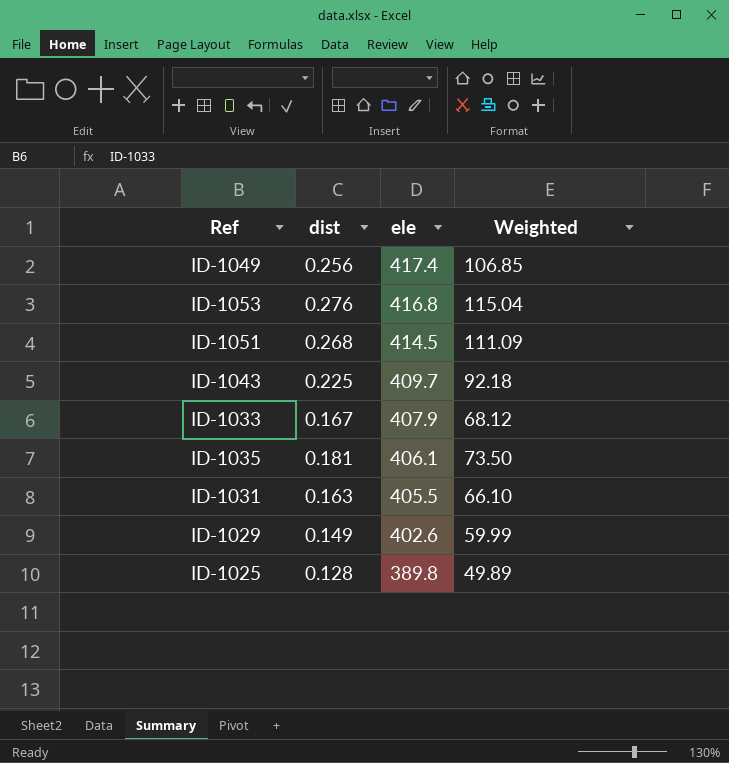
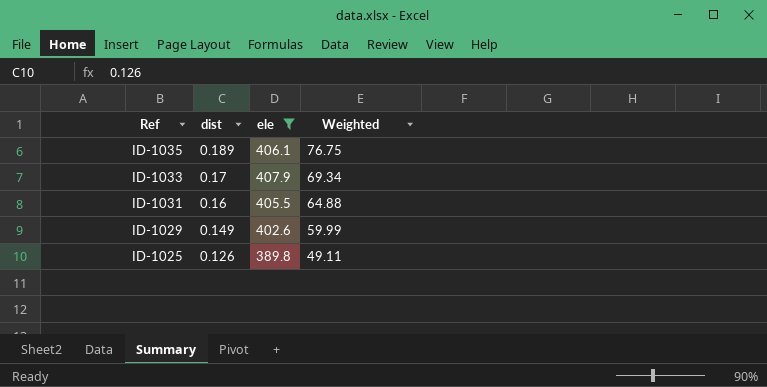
filter: none -> ele <= 407.9
row order: ele descending -> Ref descending
ID-1035 | dist: 0.181 -> 0.189
ID-1035 | Weighted: 73.50 -> 76.75
ID-1033 | dist: 0.167 -> 0.17
ID-1033 | Weighted: 68.12 -> 69.34
ID-1031 | dist: 0.163 -> 0.16
ID-1031 | Weighted: 66.10 -> 64.88
ID-1025 | dist: 0.128 -> 0.126
ID-1025 | Weighted: 49.89 -> 49.11

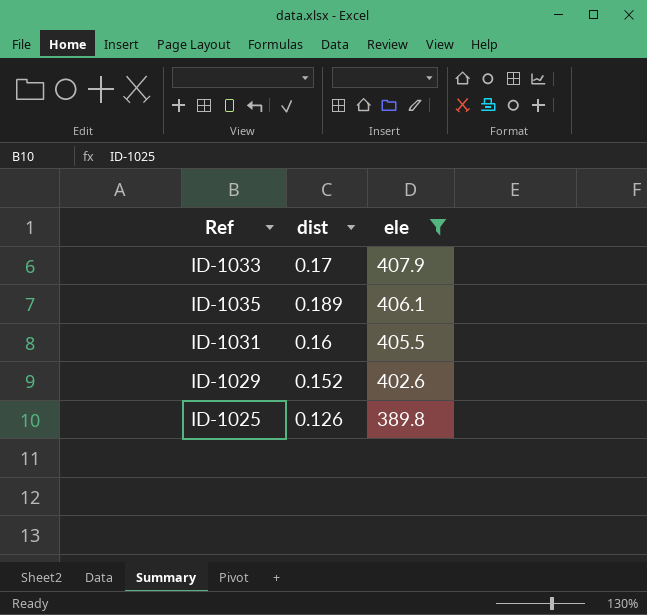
row order: Ref descending -> ele descending
column Weighted | formula: [dist] * [ele] -> none
ID-1029 | dist: 0.149 -> 0.152

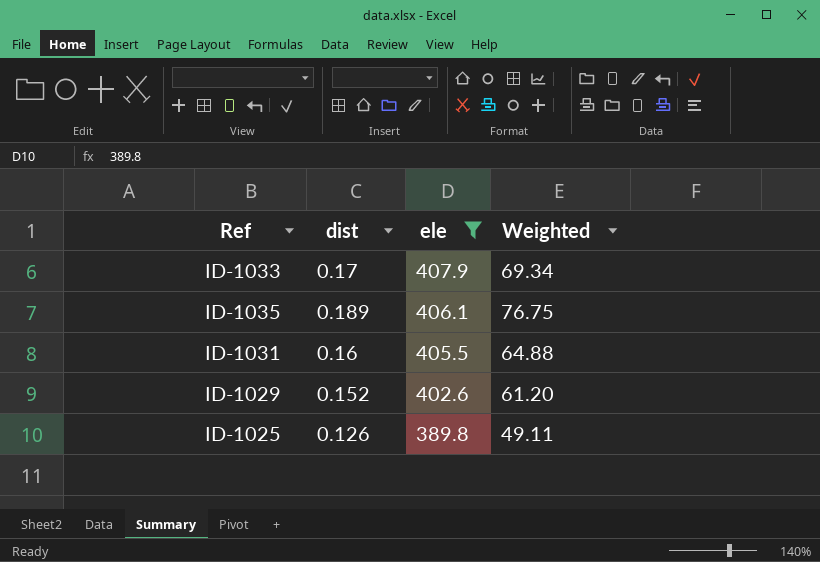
column Weighted | formula: none -> [dist] * [ele]

